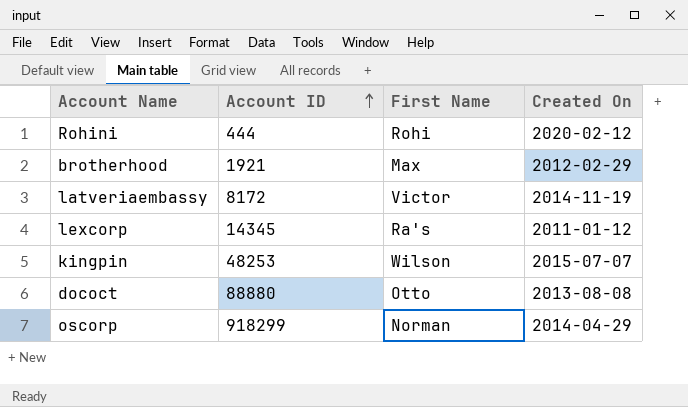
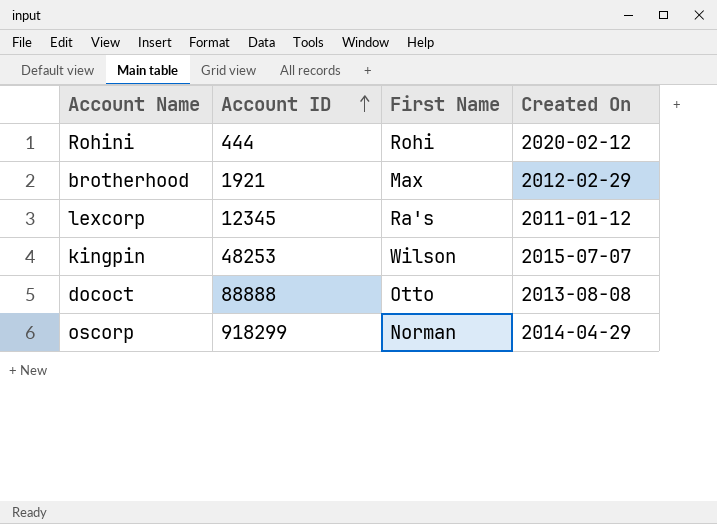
row latveriaembassy: 8172 | Victor | 2014-11-19 -> none
lexcorp | Account ID: 14345 -> 12345
dococt | Account ID: 88880 -> 88888

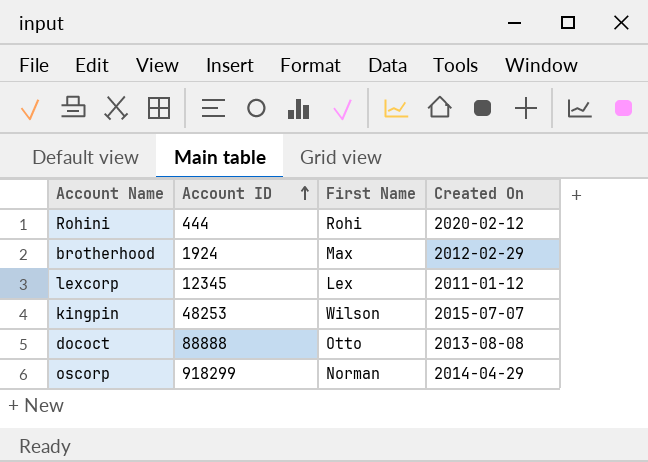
brotherhood | Account ID: 1921 -> 1924
lexcorp | First Name: Ra's -> Lex

